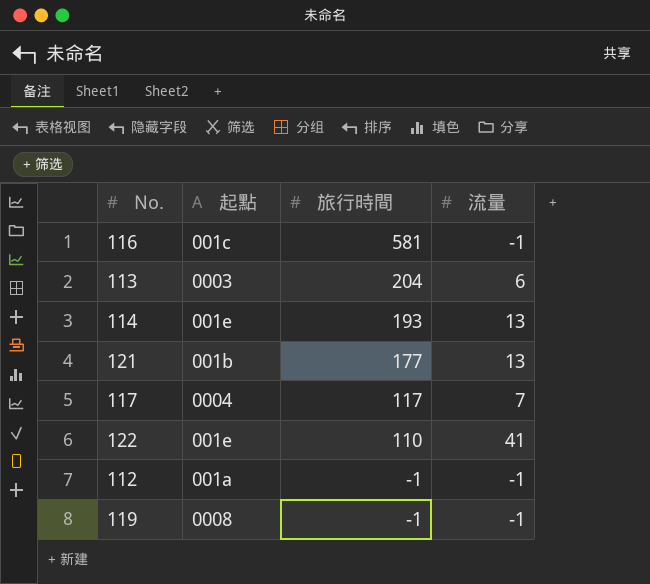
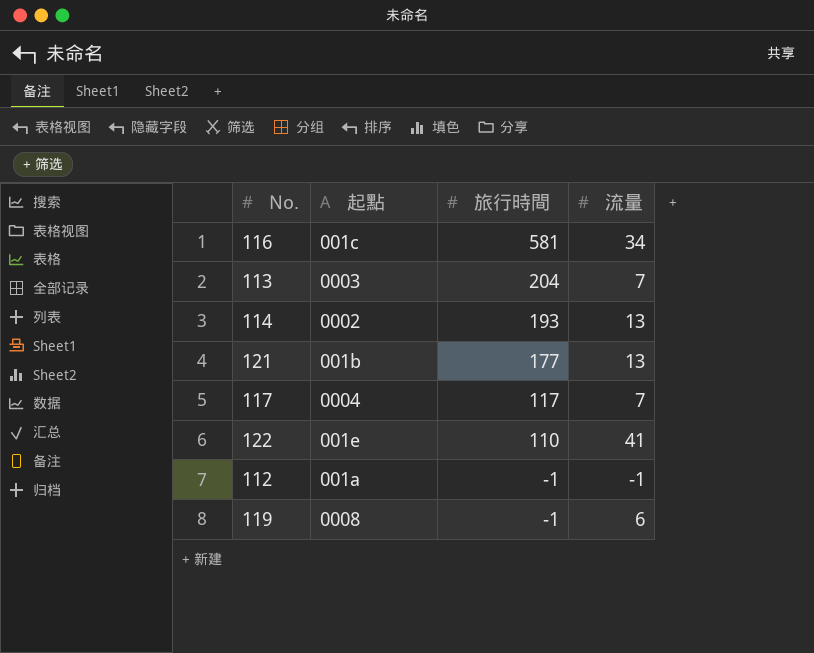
116 | 流量: -1 -> 34
113 | 流量: 6 -> 7
114 | 起點: 001e -> 0002
119 | 流量: -1 -> 6

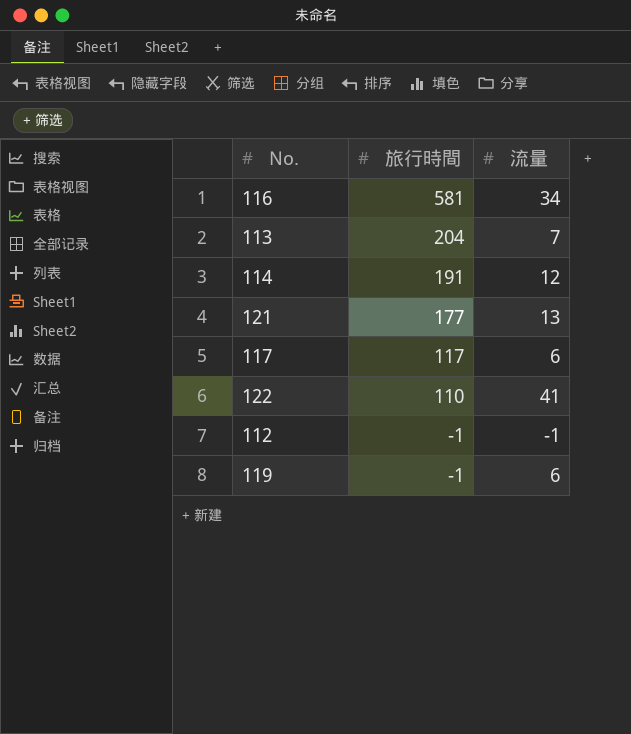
column 起點 | position: 2 -> none
114 | 旅行時間: 193 -> 191
114 | 流量: 13 -> 12
117 | 流量: 7 -> 6

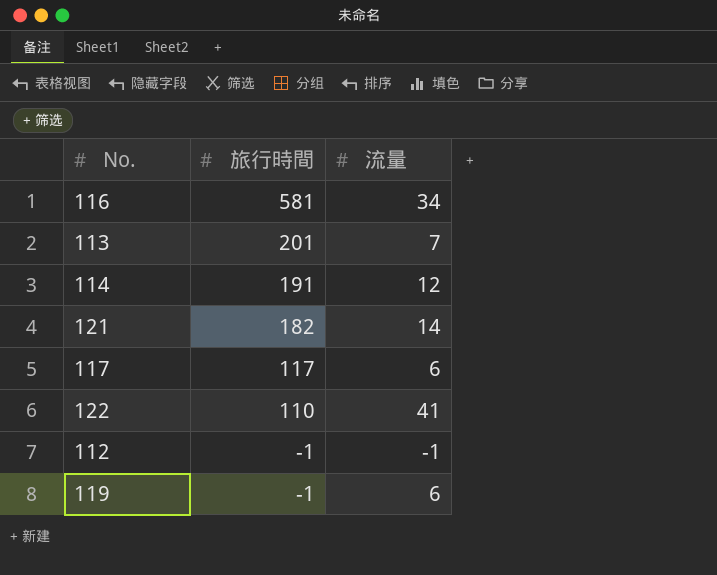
113 | 旅行時間: 204 -> 201
121 | 旅行時間: 177 -> 182
121 | 流量: 13 -> 14

